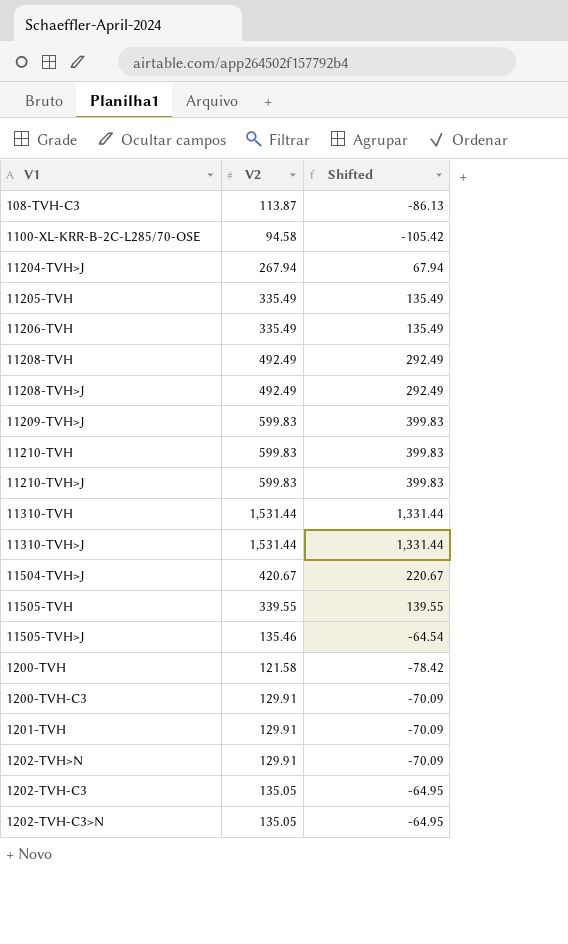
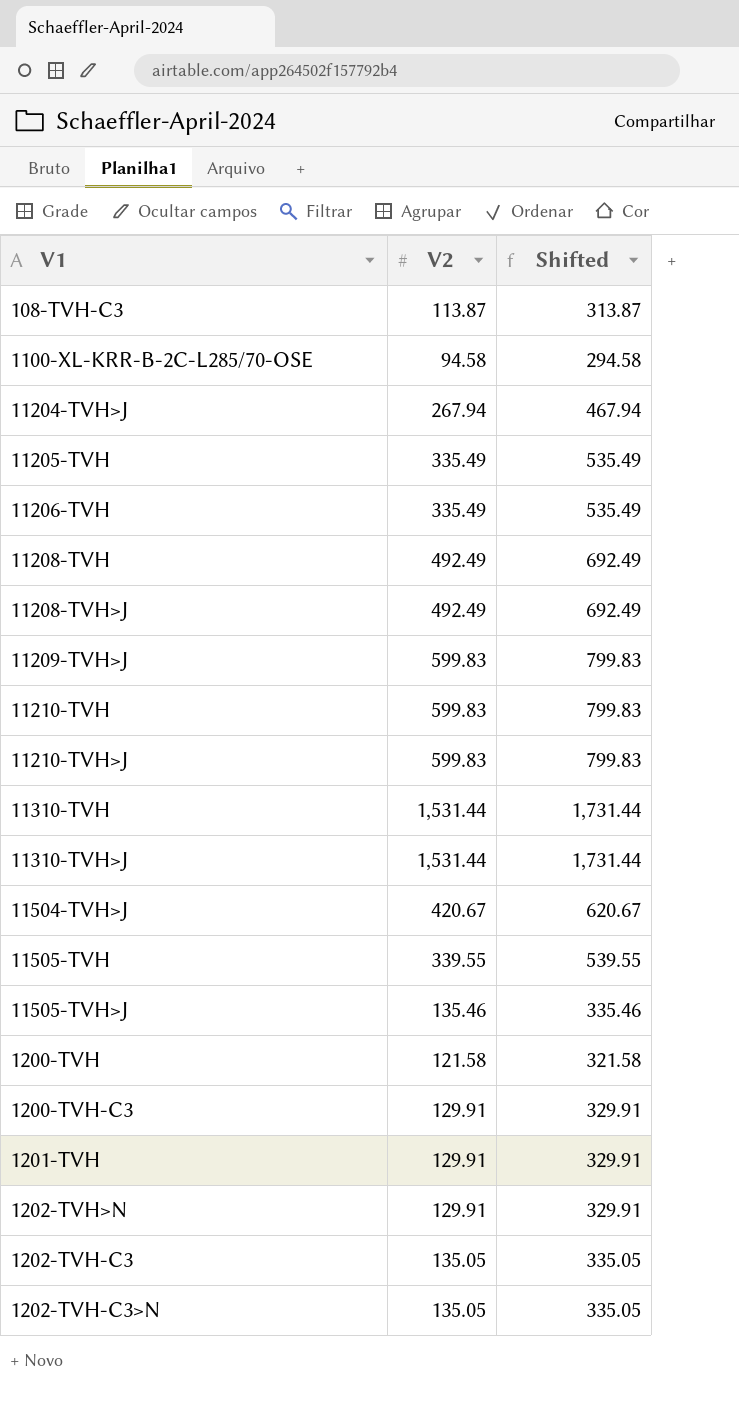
column Shifted | formula: [V2] - 200 -> [V2] + 200

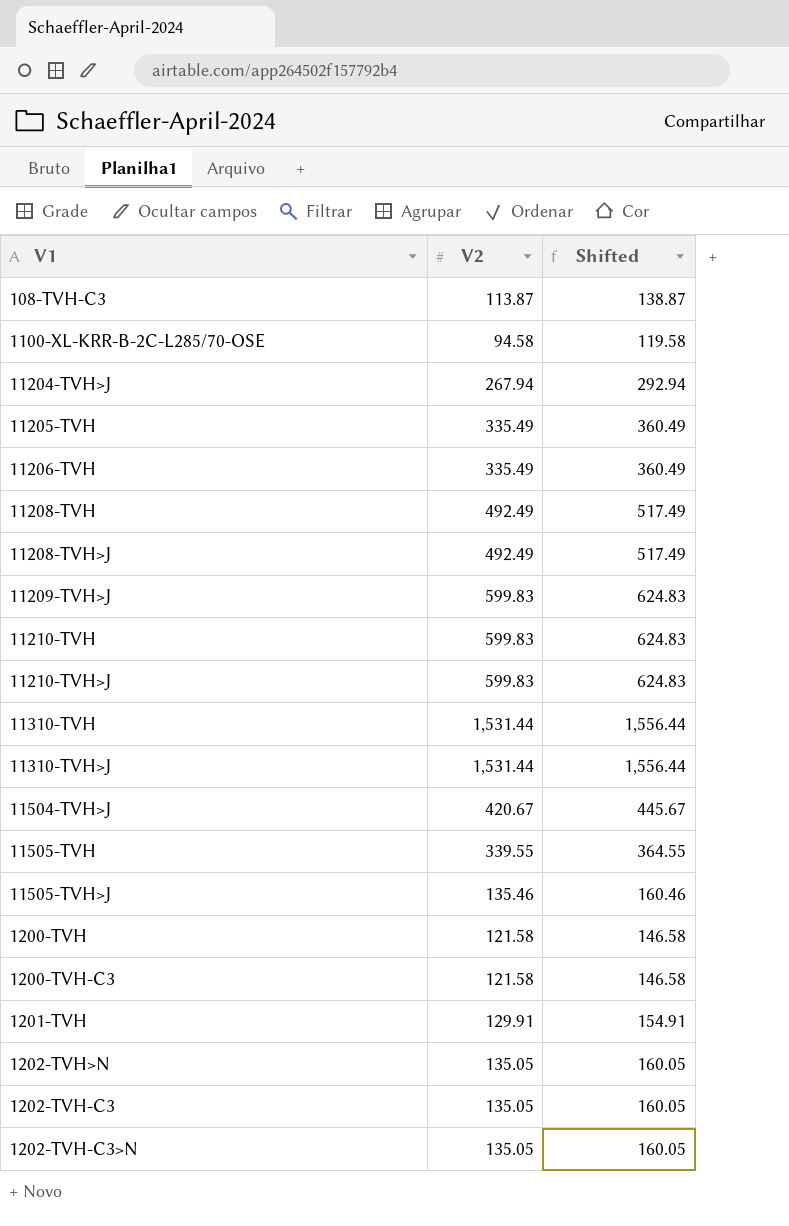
column Shifted | formula: [V2] + 200 -> [V2] + 25
1200-TVH-C3 | V2: 129.91 -> 121.58
1202-TVH>N | V2: 129.91 -> 135.05

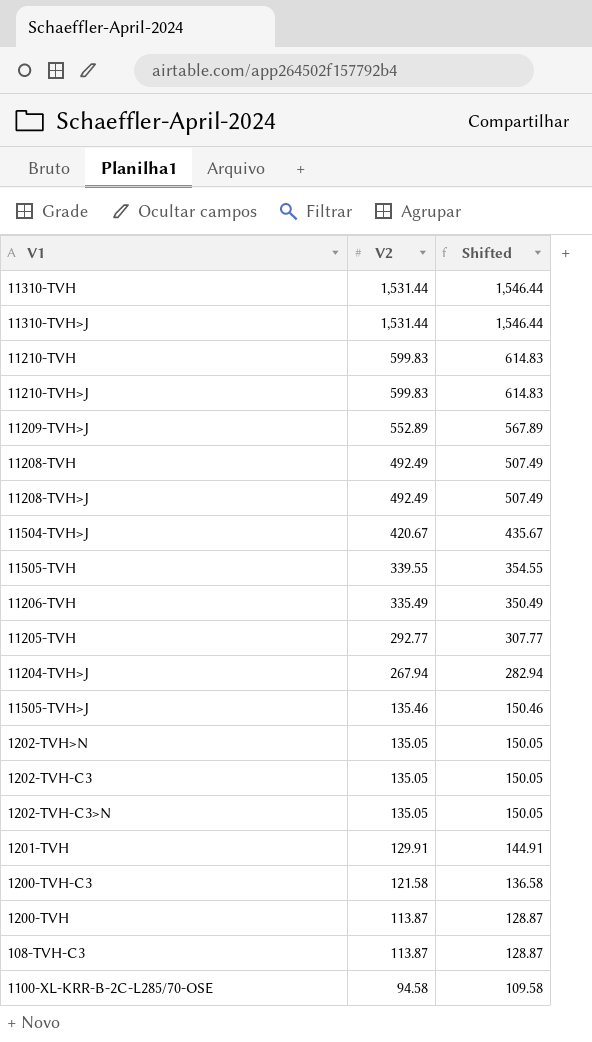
row order: none -> V2 descending
column Shifted | formula: [V2] + 25 -> [V2] + 15
11209-TVH>J | V2: 599.83 -> 552.89
11205-TVH | V2: 335.49 -> 292.77
1200-TVH | V2: 121.58 -> 113.87

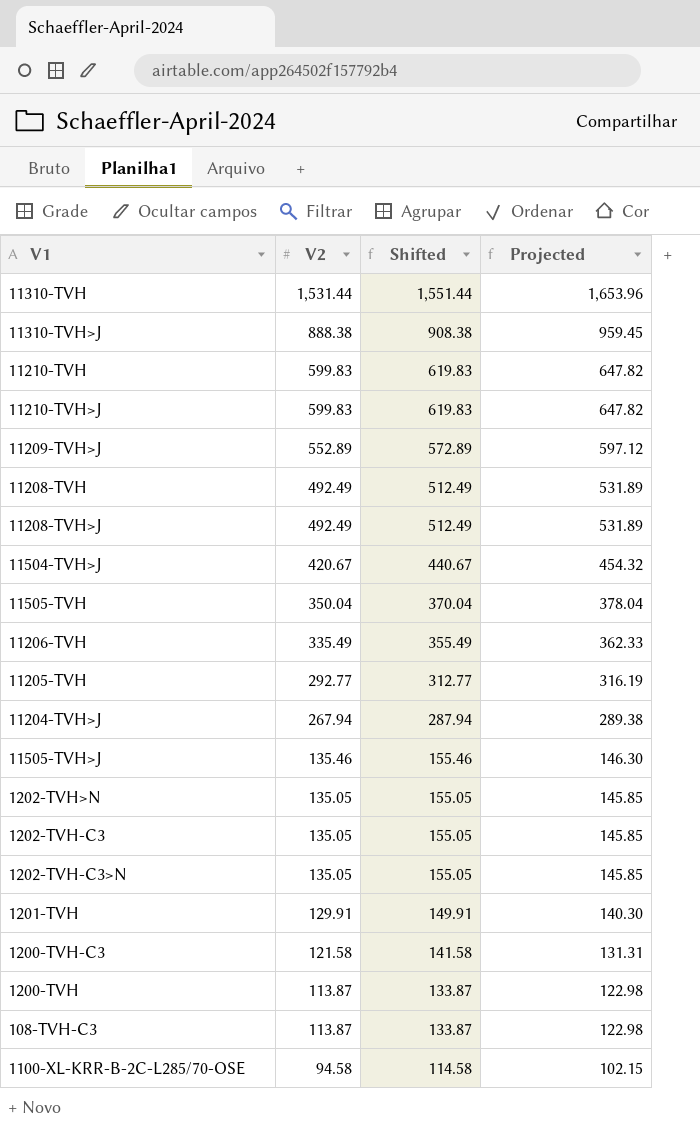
column Shifted | formula: [V2] + 15 -> [V2] + 20
column Projected | formula: none -> [V2] * 1.08
11310-TVH>J | V2: 1,531.44 -> 888.38
11505-TVH | V2: 339.55 -> 350.04

